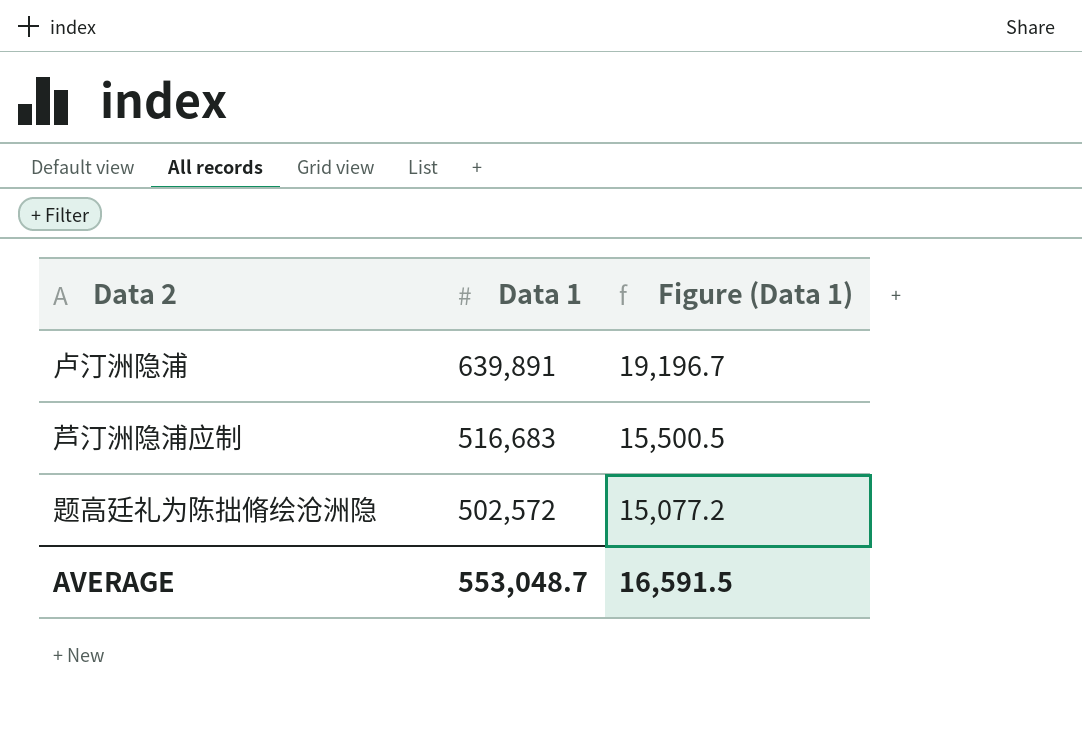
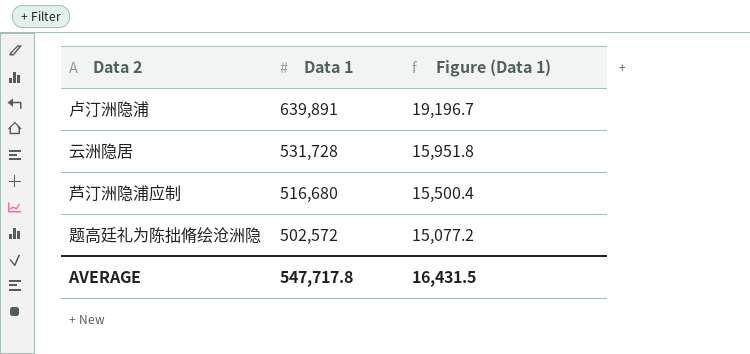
row 云洲隐居: none -> 531,728 | 15,951.8
芦汀洲隐浦应制 | Data 1: 516,683 -> 516,680
芦汀洲隐浦应制 | Figure (Data 1): 15,500.5 -> 15,500.4
AVERAGE | Data 1: 553,048.7 -> 547,717.8
AVERAGE | Figure (Data 1): 16,591.5 -> 16,431.5

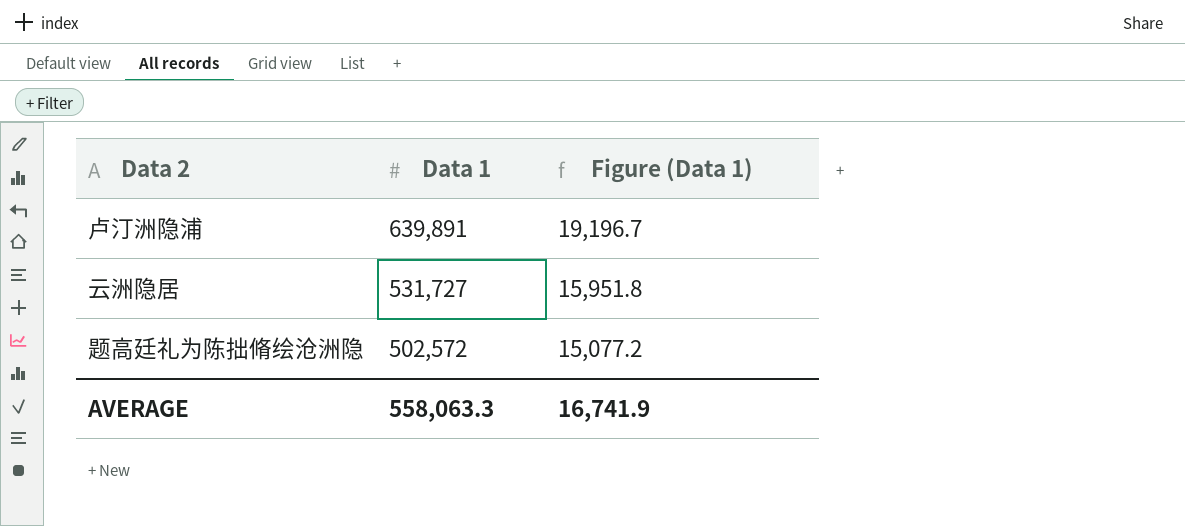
row 芦汀洲隐浦应制: 516,680 | 15,500.4 -> none
云洲隐居 | Data 1: 531,728 -> 531,727
AVERAGE | Data 1: 547,717.8 -> 558,063.3
AVERAGE | Figure (Data 1): 16,431.5 -> 16,741.9

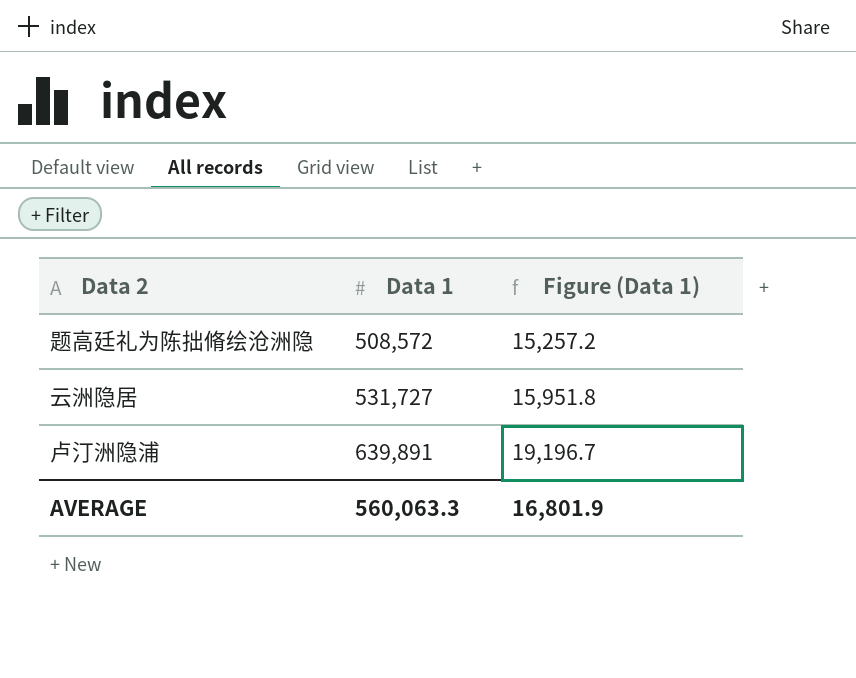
row order: Data 1 descending -> Data 1 ascending
题高廷礼为陈拙脩绘沧洲隐 | Data 1: 502,572 -> 508,572
题高廷礼为陈拙脩绘沧洲隐 | Figure (Data 1): 15,077.2 -> 15,257.2
AVERAGE | Data 1: 558,063.3 -> 560,063.3
AVERAGE | Figure (Data 1): 16,741.9 -> 16,801.9

